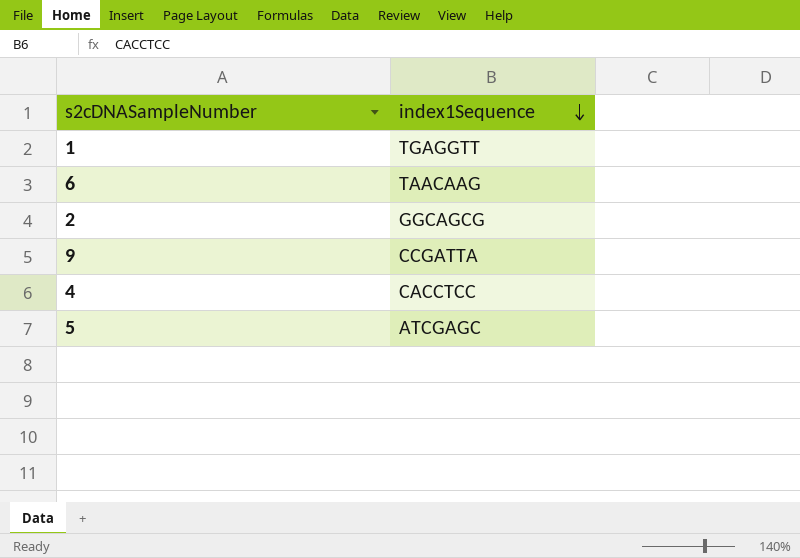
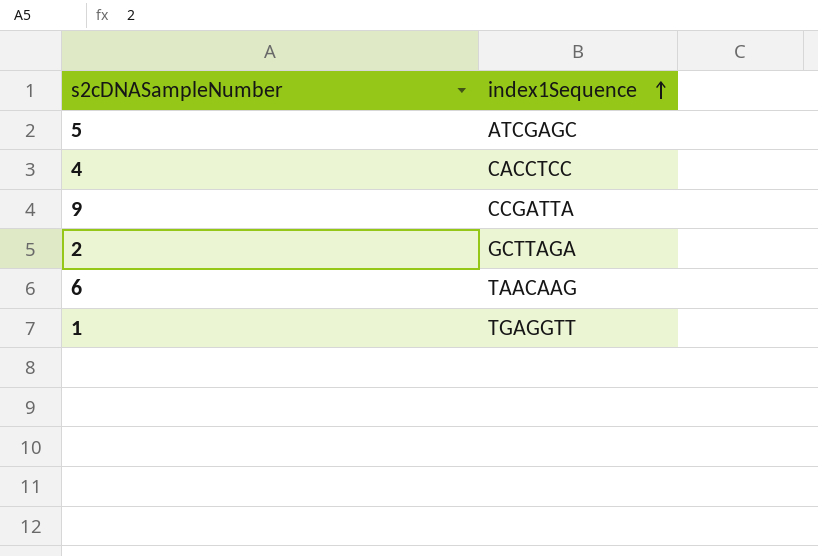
row order: index1Sequence descending -> index1Sequence ascending
2 | index1Sequence: GGCAGCG -> GCTTAGA

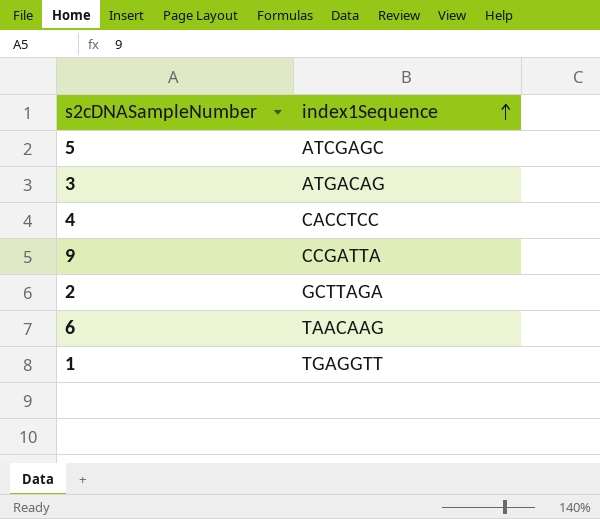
row 3: none -> ATGACAG

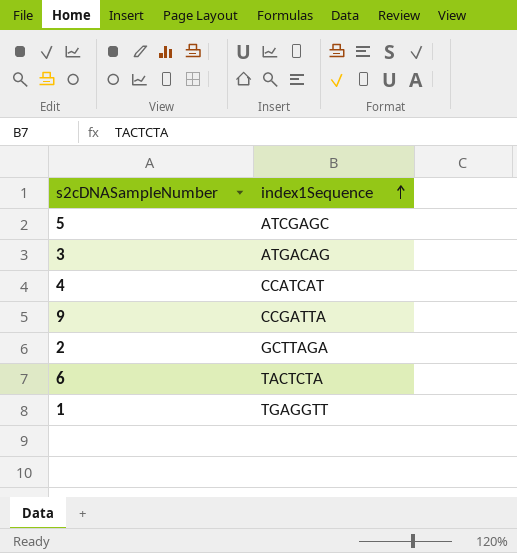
4 | index1Sequence: CACCTCC -> CCATCAT
6 | index1Sequence: TAACAAG -> TACTCTA

